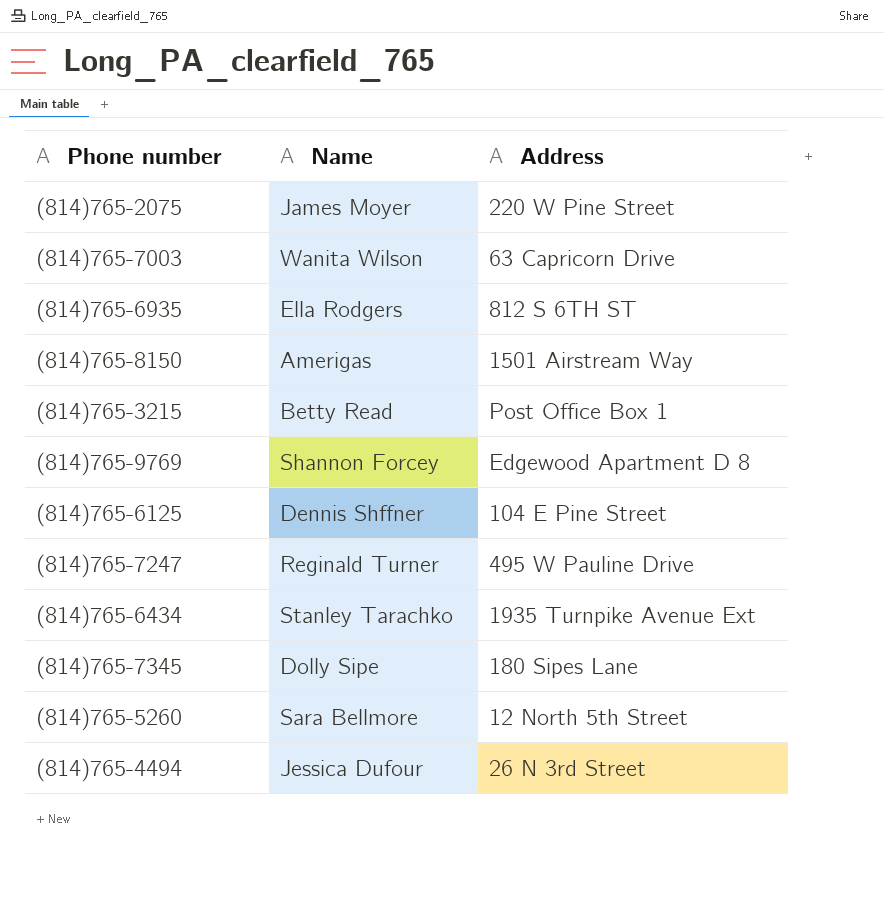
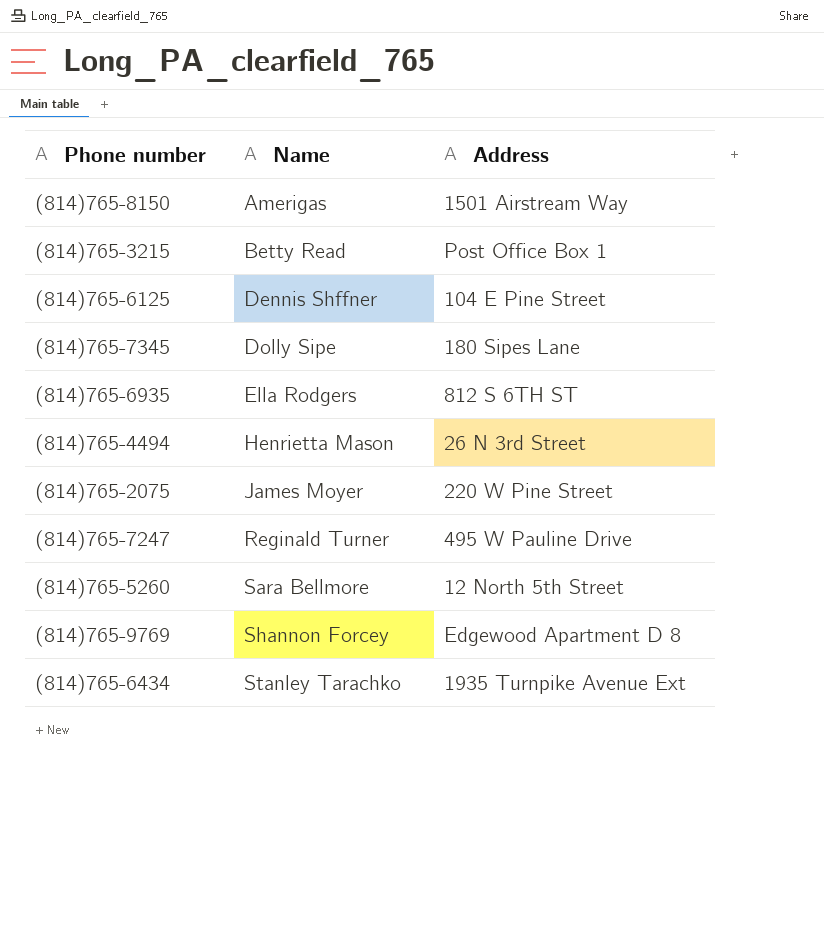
row order: none -> Name ascending
row (814)765-7003: Wanita Wilson | 63 Capricorn Drive -> none
(814)765-4494 | Name: Jessica Dufour -> Henrietta Mason

